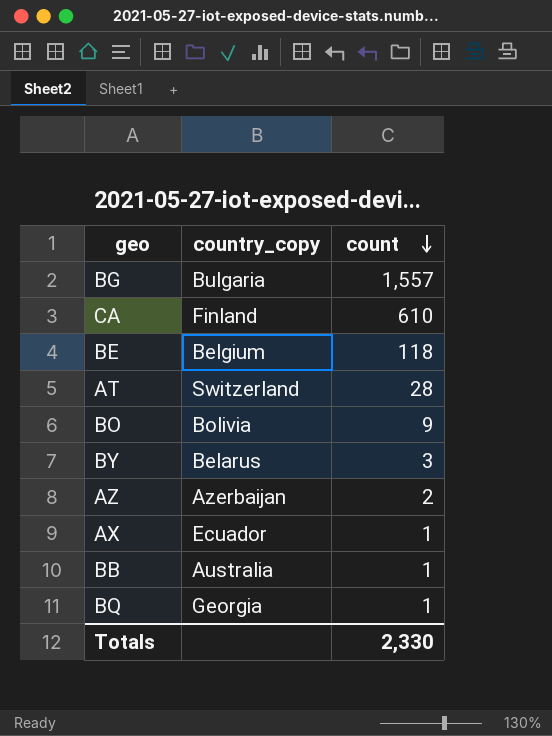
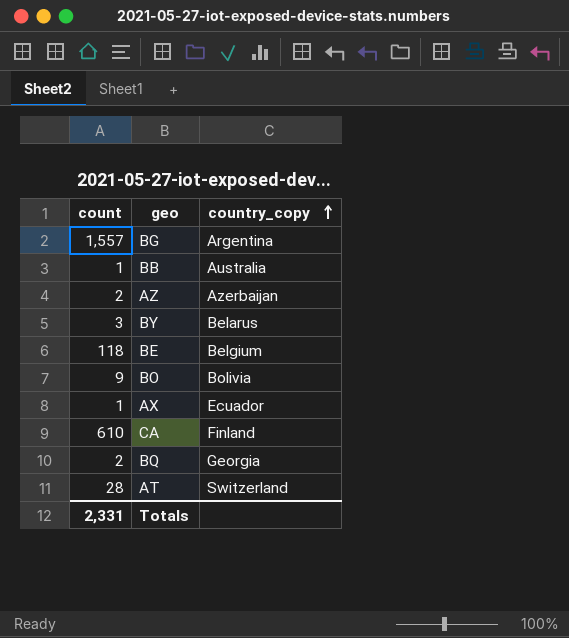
row order: count descending -> country_copy ascending
column count | position: 3 -> 1
BG | country_copy: Bulgaria -> Argentina
BQ | count: 1 -> 2
Totals | count: 2,330 -> 2,331

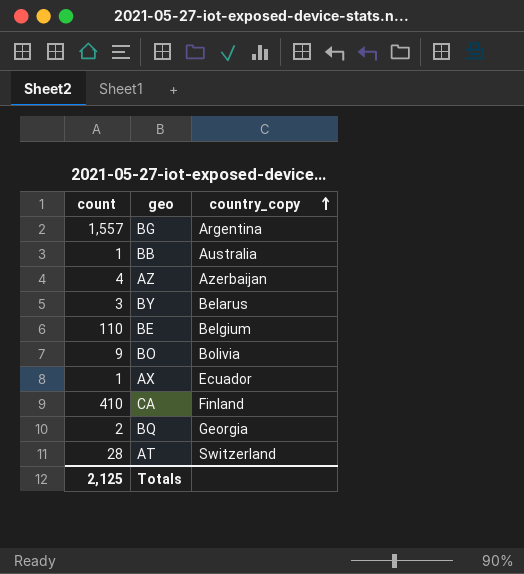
AZ | count: 2 -> 4
BE | count: 118 -> 110
CA | count: 610 -> 410
Totals | count: 2,331 -> 2,125

